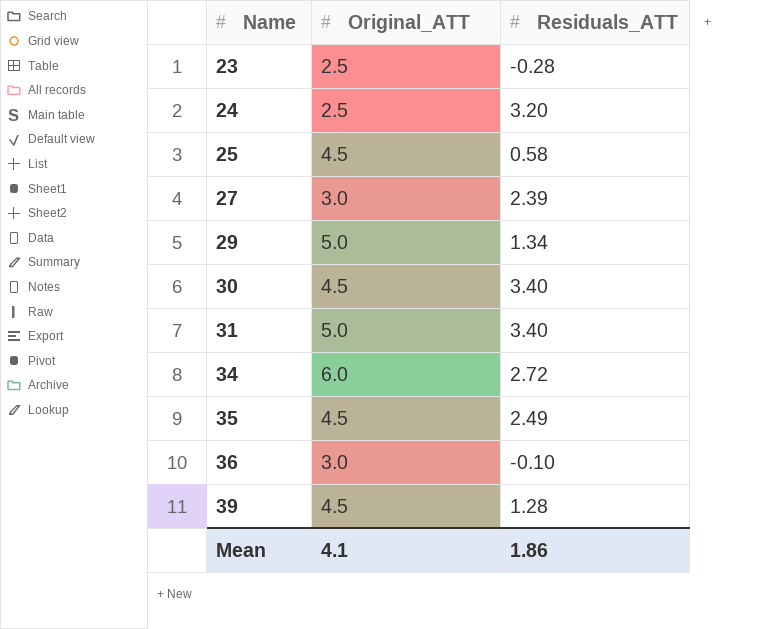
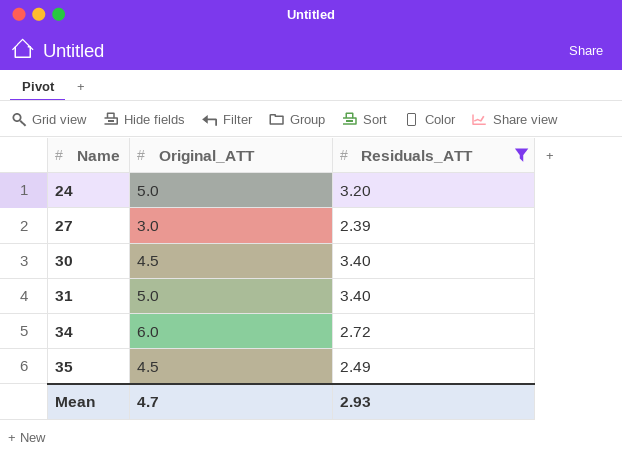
filter: none -> Residuals_ATT >= 2.39
24 | Original_ATT: 2.5 -> 5.0
Mean | Original_ATT: 4.1 -> 4.7
Mean | Residuals_ATT: 1.86 -> 2.93

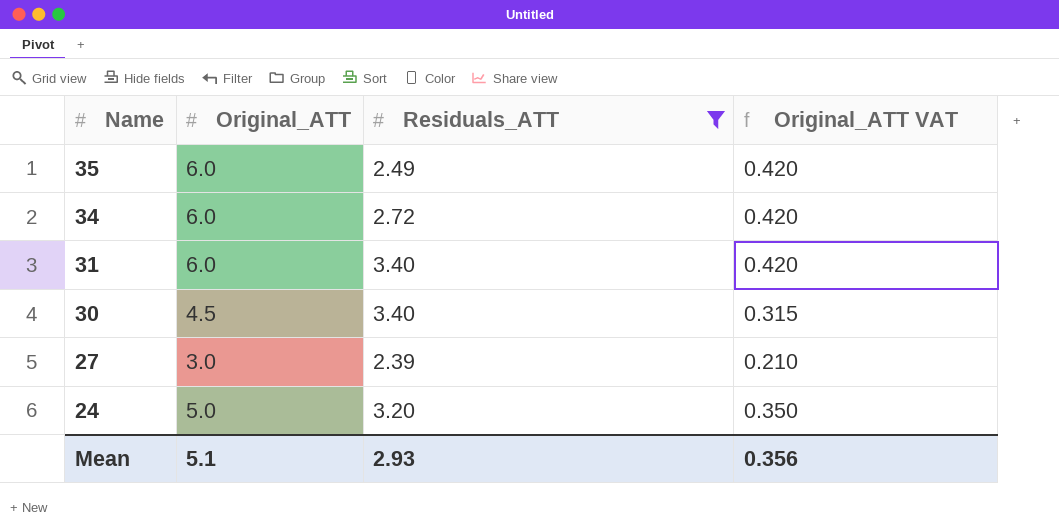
row order: Name ascending -> Name descending
column Original_ATT VAT | formula: none -> [Original_ATT] * 0.07
35 | Original_ATT: 4.5 -> 6.0
31 | Original_ATT: 5.0 -> 6.0
Mean | Original_ATT: 4.7 -> 5.1

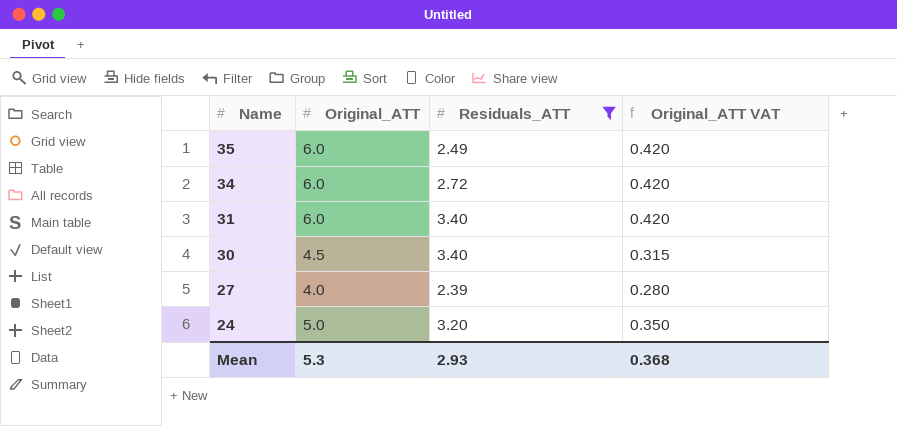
27 | Original_ATT: 3.0 -> 4.0
27 | Original_ATT VAT: 0.210 -> 0.280
Mean | Original_ATT: 5.1 -> 5.3
Mean | Original_ATT VAT: 0.356 -> 0.368

